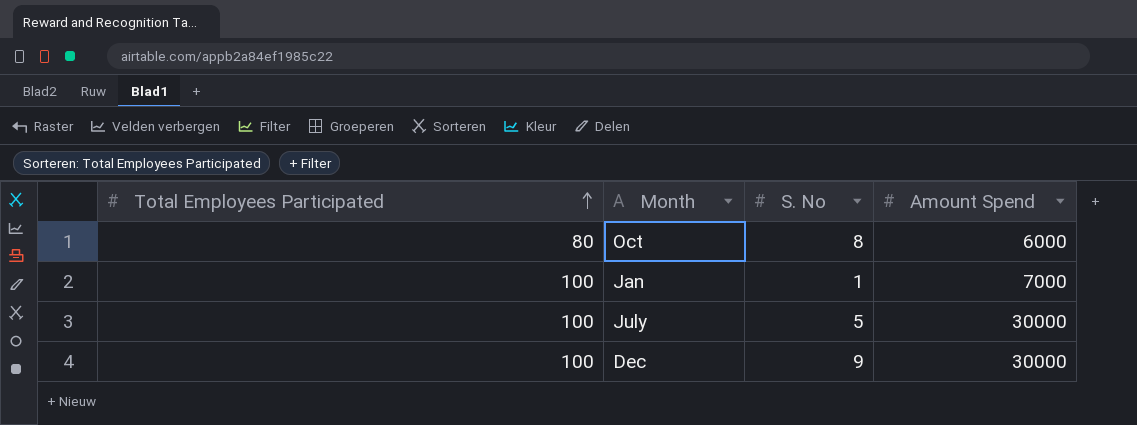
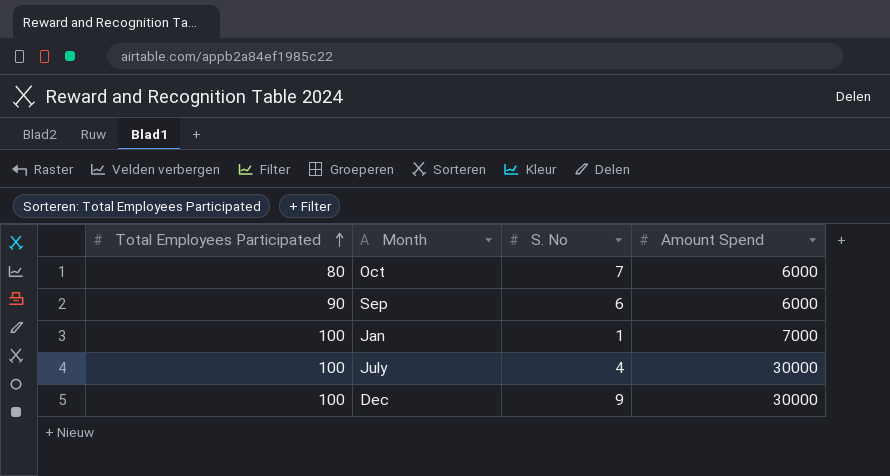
Oct | S. No: 8 -> 7
row Sep: none -> 90 | 6 | 6000
July | S. No: 5 -> 4

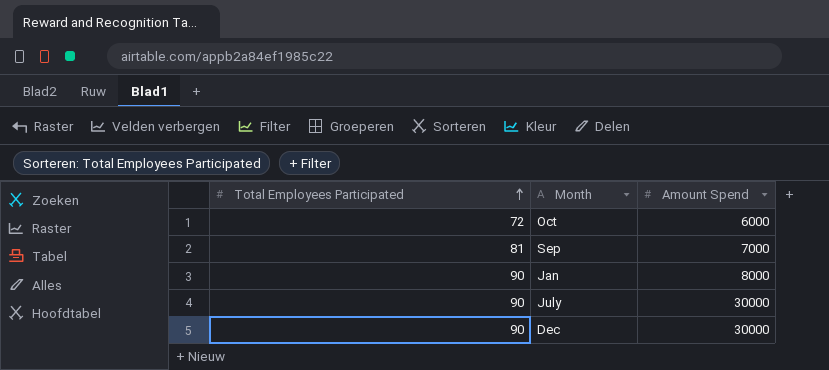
column S. No | position: 3 -> none
Oct | Total Employees Participated: 80 -> 72
Sep | Total Employees Participated: 90 -> 81
Sep | Amount Spend: 6000 -> 7000
Jan | Total Employees Participated: 100 -> 90
Jan | Amount Spend: 7000 -> 8000
July | Total Employees Participated: 100 -> 90
Dec | Total Employees Participated: 100 -> 90

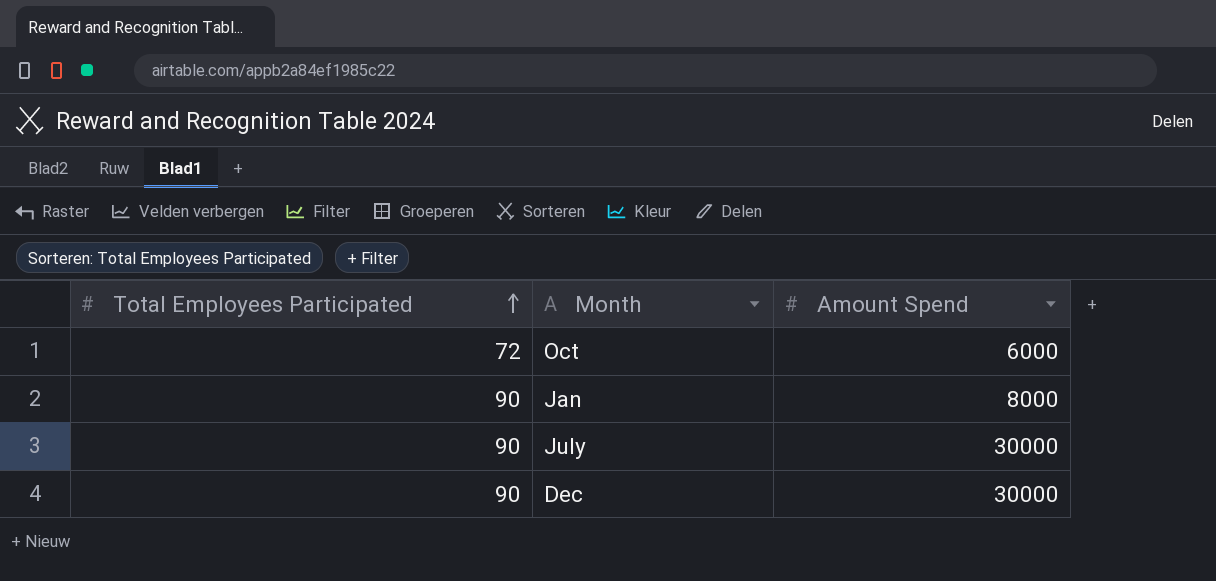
row Sep: 81 | 7000 -> none

